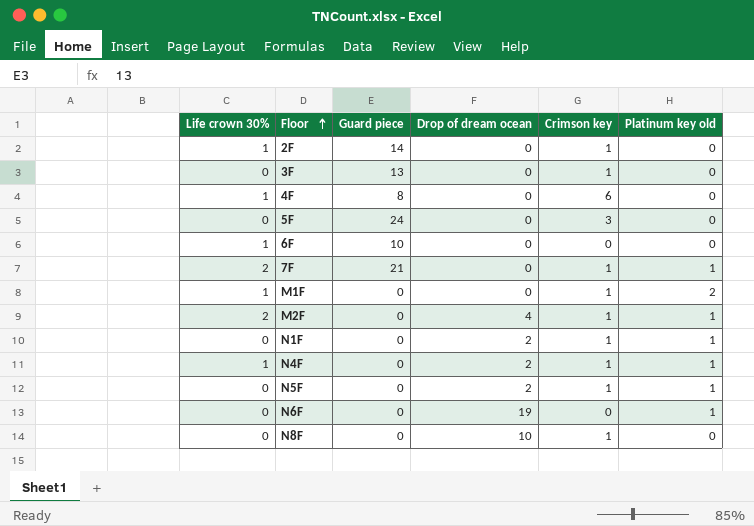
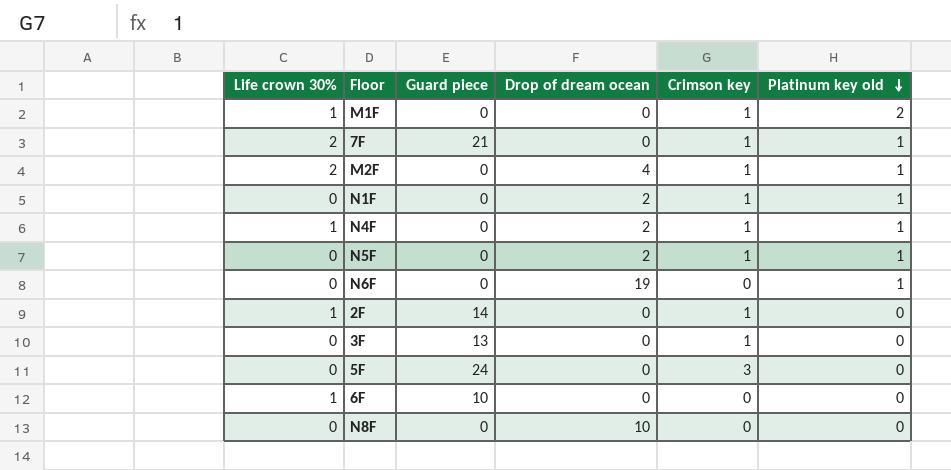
row order: Floor ascending -> Platinum key old descending
row 4F: 1 | 8 | 0 | 6 | 0 -> none
N8F | Crimson key: 1 -> 0

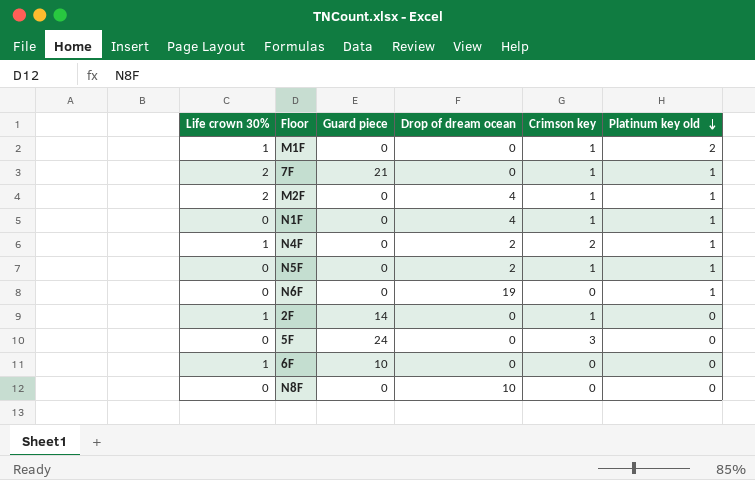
row 3F: 0 | 13 | 0 | 1 | 0 -> none
N1F | Drop of dream ocean: 2 -> 4
N4F | Crimson key: 1 -> 2

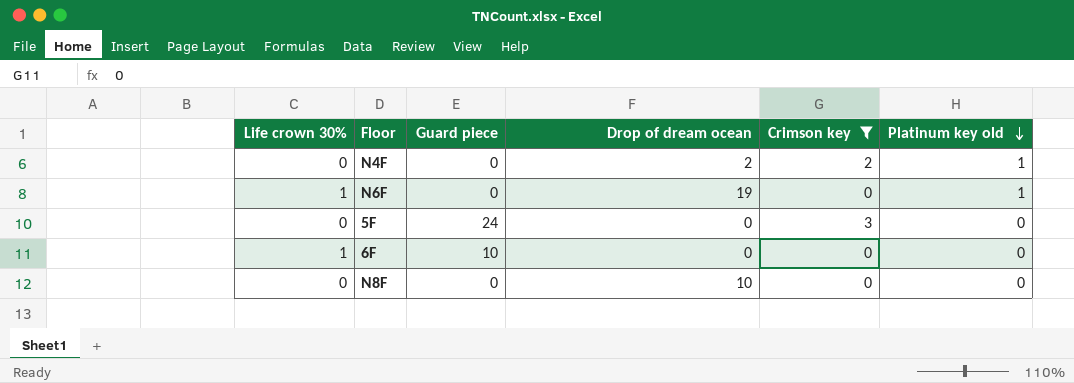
filter: none -> Crimson key != 1
N4F | Life crown 30%: 1 -> 0
N6F | Life crown 30%: 0 -> 1

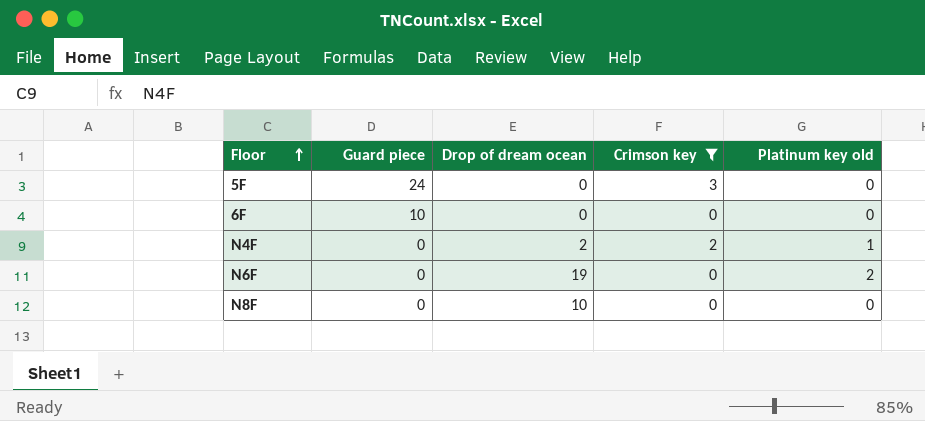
row order: Platinum key old descending -> Floor ascending
column Life crown 30% | position: 1 -> none
N6F | Platinum key old: 1 -> 2

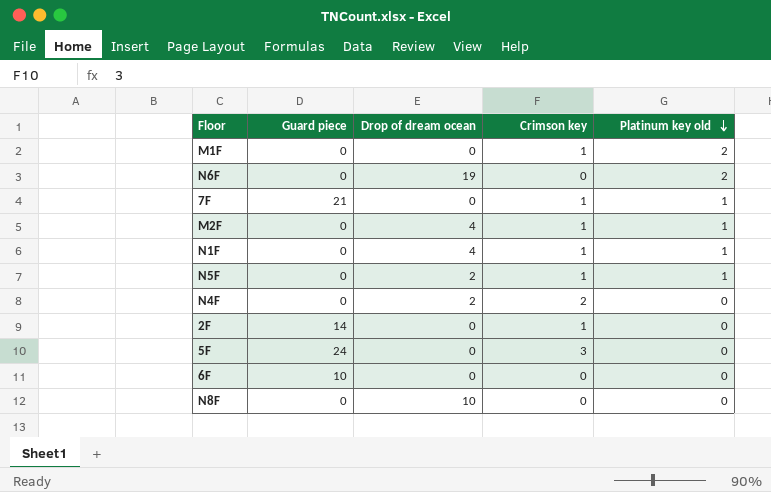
filter: Crimson key != 1 -> none
row order: Floor ascending -> Platinum key old descending
N4F | Platinum key old: 1 -> 0

